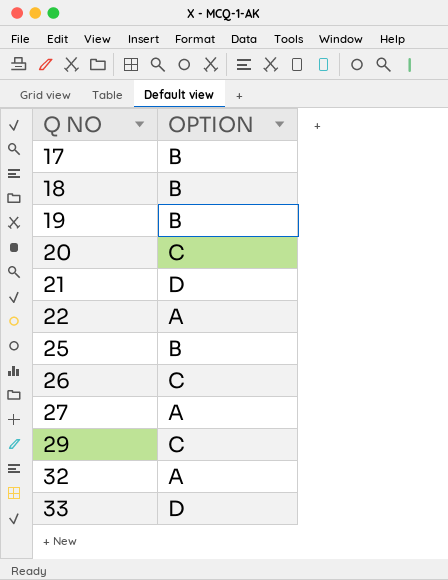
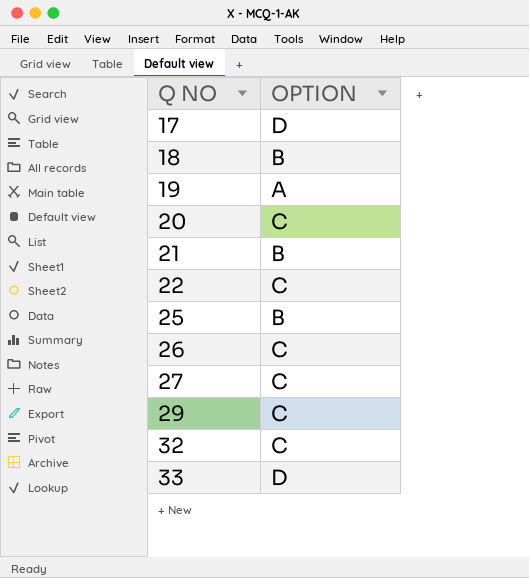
17 | OPTION: B -> D
19 | OPTION: B -> A
21 | OPTION: D -> B
22 | OPTION: A -> C
27 | OPTION: A -> C
32 | OPTION: A -> C

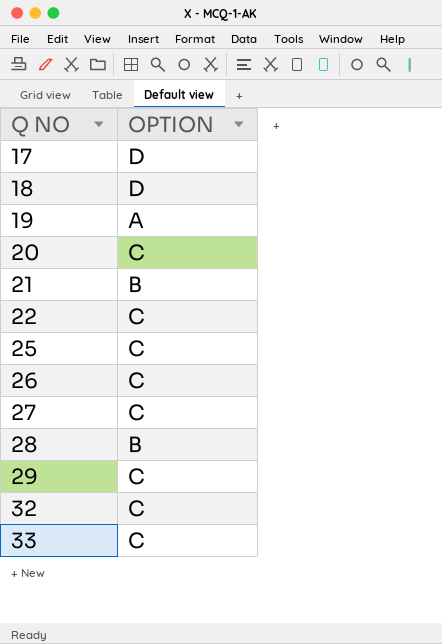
18 | OPTION: B -> D
25 | OPTION: B -> C
row 28: none -> B
33 | OPTION: D -> C

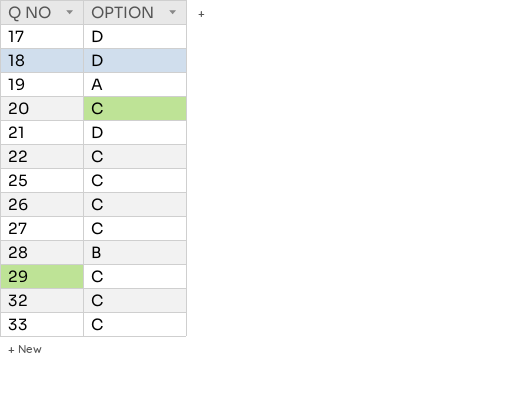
21 | OPTION: B -> D

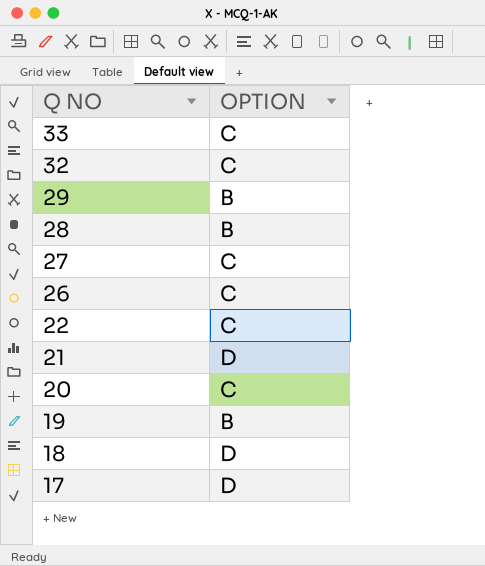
row order: Q NO ascending -> Q NO descending
row 25: C -> none
29 | OPTION: C -> B
19 | OPTION: A -> B

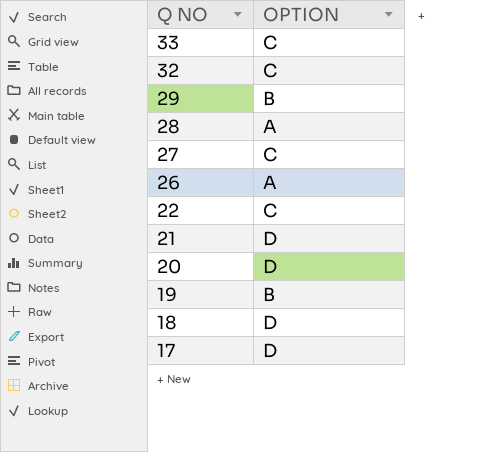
28 | OPTION: B -> A
26 | OPTION: C -> A
20 | OPTION: C -> D

